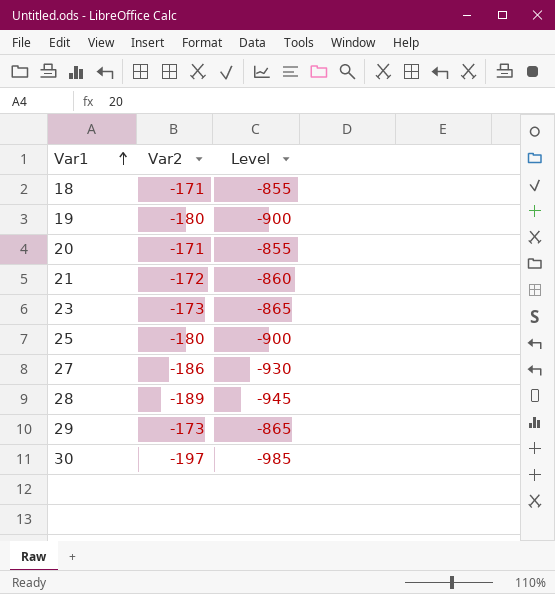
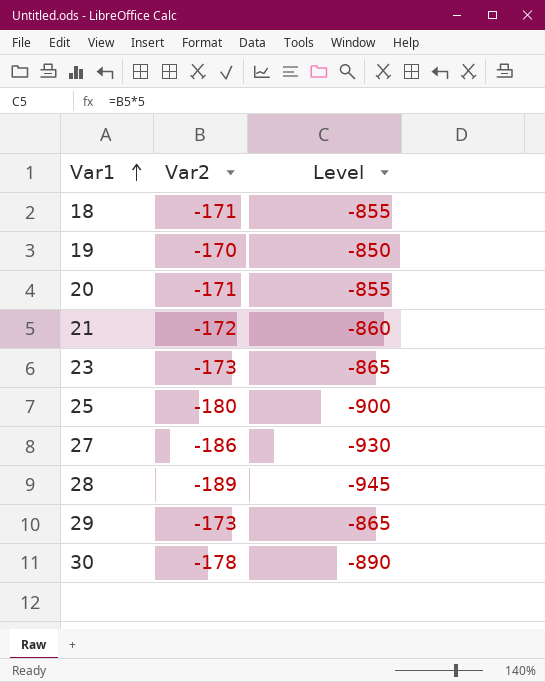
19 | Var2: -180 -> -170
19 | Level: -900 -> -850
30 | Var2: -197 -> -178
30 | Level: -985 -> -890

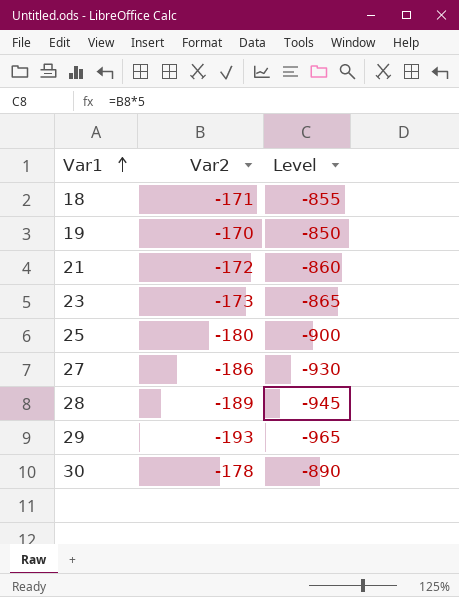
row 20: -171 | -855 -> none
29 | Var2: -173 -> -193
29 | Level: -865 -> -965

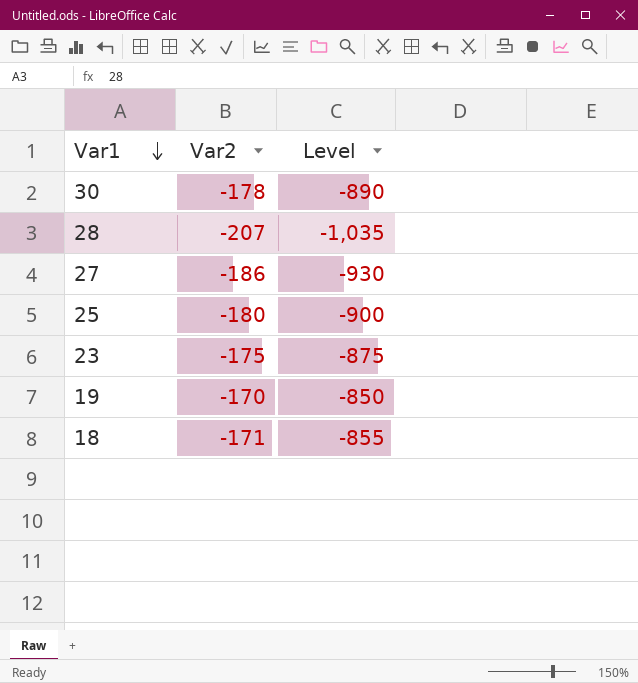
row order: Var1 ascending -> Var1 descending
row 21: -172 | -860 -> none
row 29: -193 | -965 -> none
28 | Var2: -189 -> -207
28 | Level: -945 -> -1,035
23 | Var2: -173 -> -175
23 | Level: -865 -> -875

